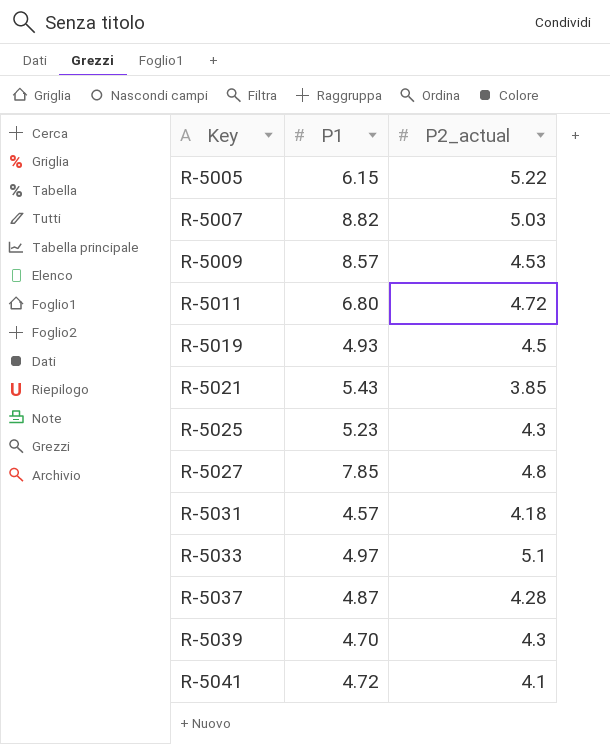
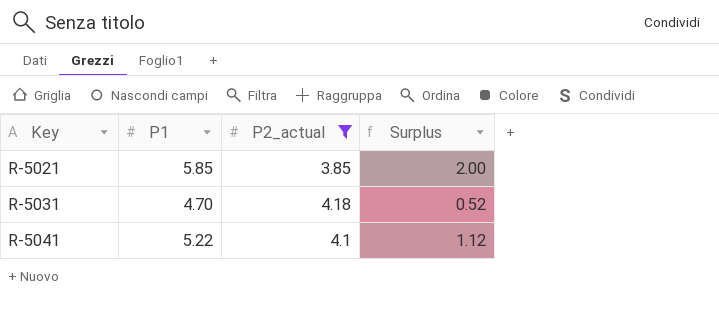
filter: none -> P2_actual <= 4.18
column Surplus | formula: none -> [P1] - [P2_actual]
R-5021 | P1: 5.43 -> 5.85
R-5031 | P1: 4.57 -> 4.70
R-5041 | P1: 4.72 -> 5.22

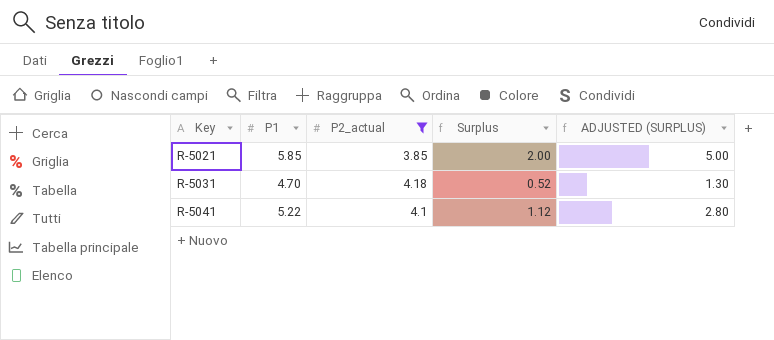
column ADJUSTED (SURPLUS) | formula: none -> [Surplus] * 2.5

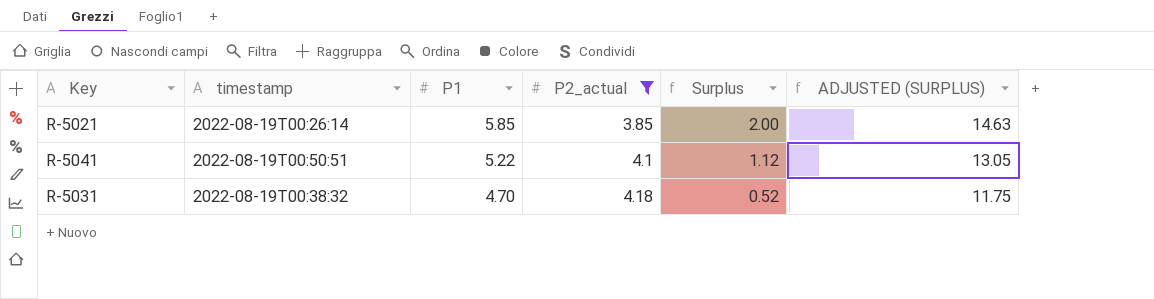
row order: Key ascending -> P1 descending
column timestamp | position: none -> 2
column ADJUSTED (SURPLUS) | formula: [Surplus] * 2.5 -> [P1] * 2.5

